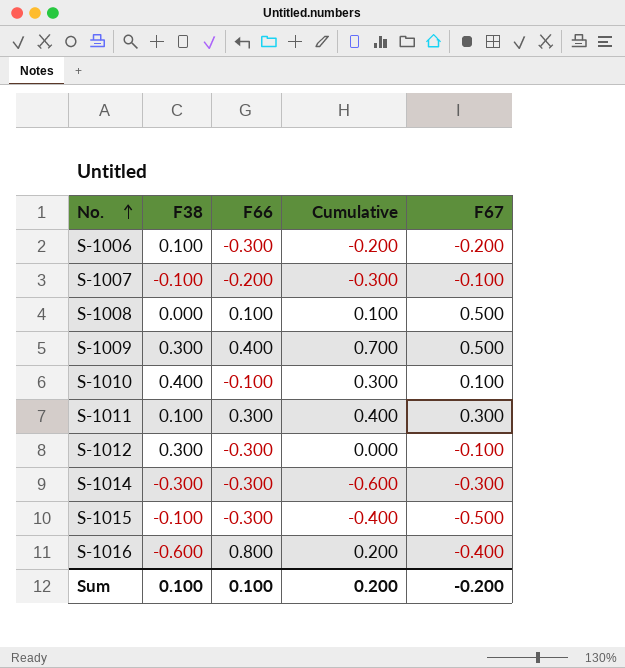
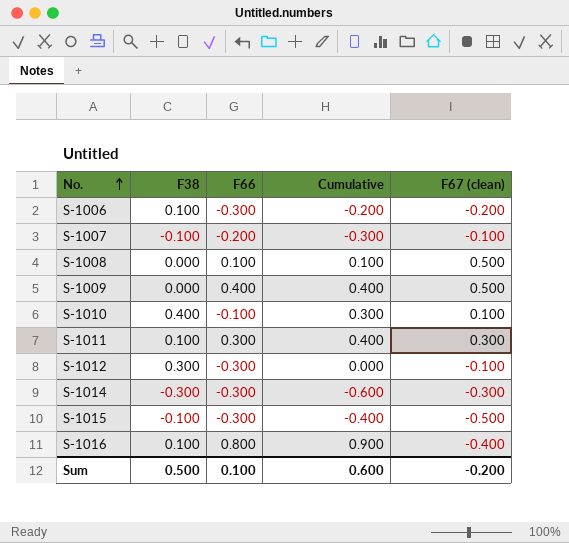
column name: F67 -> F67 (clean)
S-1009 | F38: 0.300 -> 0.000
S-1009 | Cumulative: 0.700 -> 0.400
S-1016 | F38: -0.600 -> 0.100
S-1016 | Cumulative: 0.200 -> 0.900
Sum | F38: 0.100 -> 0.500
Sum | Cumulative: 0.200 -> 0.600

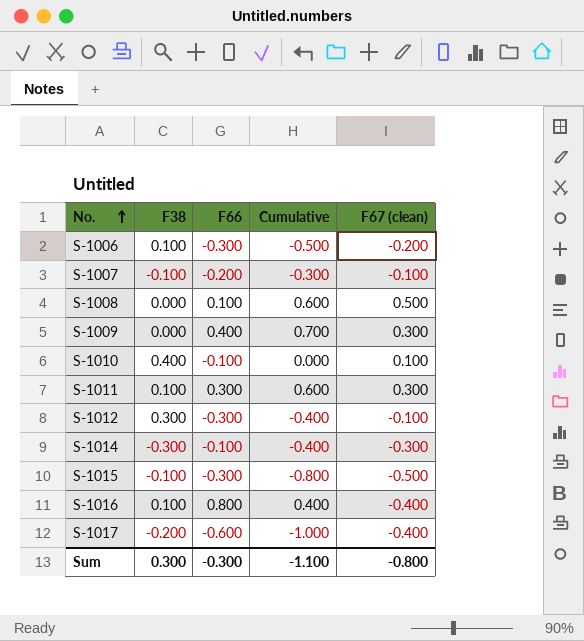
column Cumulative | formula: [F38] + [F66] -> [F66] + [F67 (clean)]
S-1009 | F67 (clean): 0.500 -> 0.300
S-1014 | F66: -0.300 -> -0.100
row S-1017: none -> -0.200 | -0.600 | -1.000 | -0.400
Sum | F38: 0.500 -> 0.300
Sum | F66: 0.100 -> -0.300
Sum | Cumulative: 0.600 -> -1.100
Sum | F67 (clean): -0.200 -> -0.800

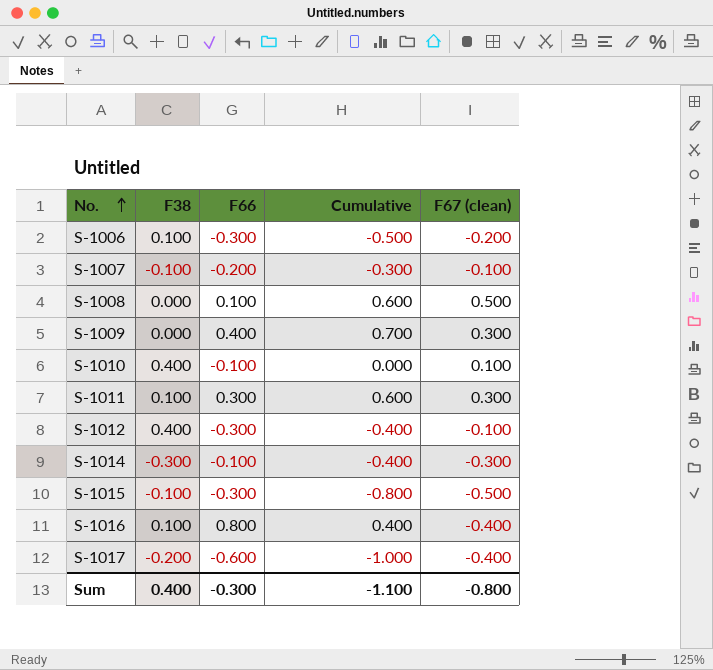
S-1012 | F38: 0.300 -> 0.400
Sum | F38: 0.300 -> 0.400

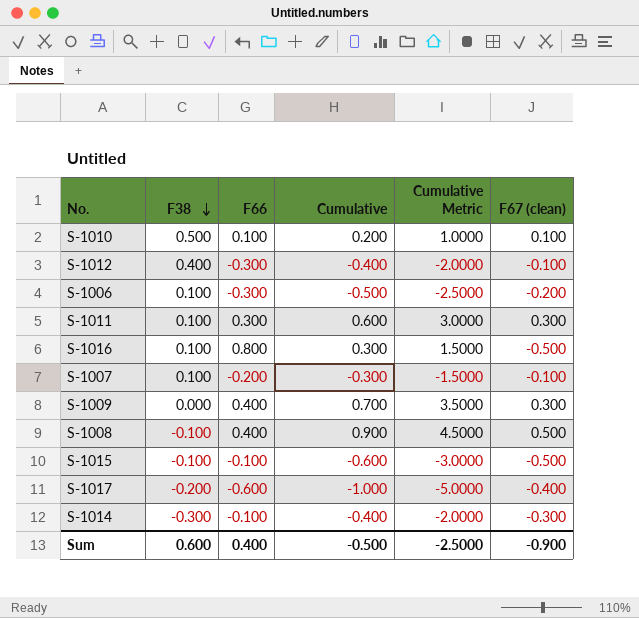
row order: No. ascending -> F38 descending
column Cumulative Metric | formula: none -> [Cumulative] * 5
S-1010 | F38: 0.400 -> 0.500
S-1010 | F66: -0.100 -> 0.100
S-1010 | Cumulative: 0.000 -> 0.200
S-1016 | Cumulative: 0.400 -> 0.300
S-1016 | F67 (clean): -0.400 -> -0.500
S-1007 | F38: -0.100 -> 0.100
S-1008 | F38: 0.000 -> -0.100
S-1008 | F66: 0.100 -> 0.400
S-1008 | Cumulative: 0.600 -> 0.900
S-1015 | F66: -0.300 -> -0.100
S-1015 | Cumulative: -0.800 -> -0.600
Sum | F38: 0.400 -> 0.600
Sum | F66: -0.300 -> 0.400
Sum | Cumulative: -1.100 -> -0.500
Sum | F67 (clean): -0.800 -> -0.900

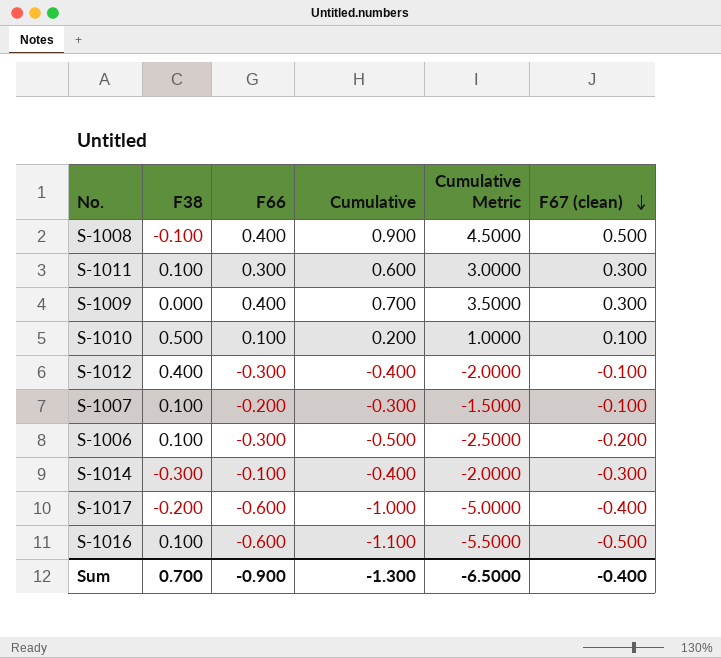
row order: F38 descending -> F67 (clean) descending
row S-1015: -0.100 | -0.100 | -0.600 | -3.0000 | -0.500 -> none
S-1016 | F66: 0.800 -> -0.600
S-1016 | Cumulative: 0.300 -> -1.100
S-1016 | Cumulative Metric: 1.5000 -> -5.5000
Sum | F38: 0.600 -> 0.700
Sum | F66: 0.400 -> -0.900
Sum | Cumulative: -0.500 -> -1.300
Sum | Cumulative Metric: -2.5000 -> -6.5000
Sum | F67 (clean): -0.900 -> -0.400

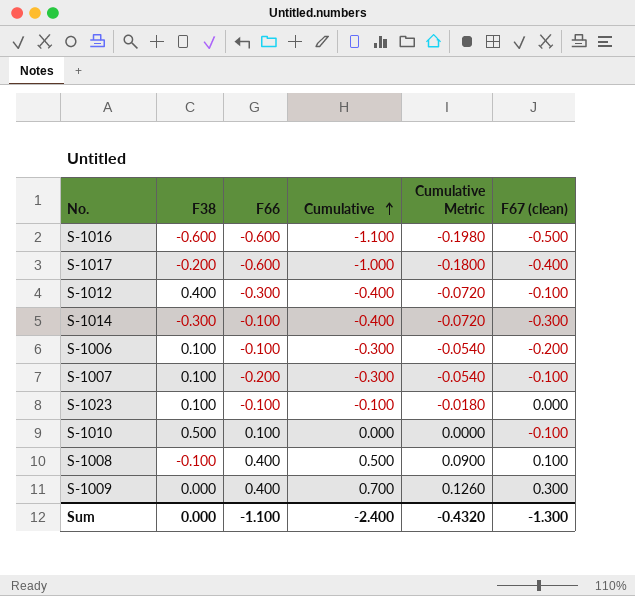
row order: F67 (clean) descending -> Cumulative ascending
column Cumulative Metric | formula: [Cumulative] * 5 -> [Cumulative] * 0.18
row S-1011: 0.100 | 0.300 | 0.600 | 3.0000 | 0.300 -> none
S-1016 | F38: 0.100 -> -0.600
S-1006 | F66: -0.300 -> -0.100
S-1006 | Cumulative: -0.500 -> -0.300
row S-1023: none -> 0.100 | -0.100 | -0.100 | -0.0180 | 0.000
S-1010 | Cumulative: 0.200 -> 0.000
S-1010 | F67 (clean): 0.100 -> -0.100
S-1008 | Cumulative: 0.900 -> 0.500
S-1008 | F67 (clean): 0.500 -> 0.100
Sum | F38: 0.700 -> 0.000
Sum | F66: -0.900 -> -1.100
Sum | Cumulative: -1.300 -> -2.400
Sum | Cumulative Metric: -6.5000 -> -0.4320
Sum | F67 (clean): -0.400 -> -1.300

